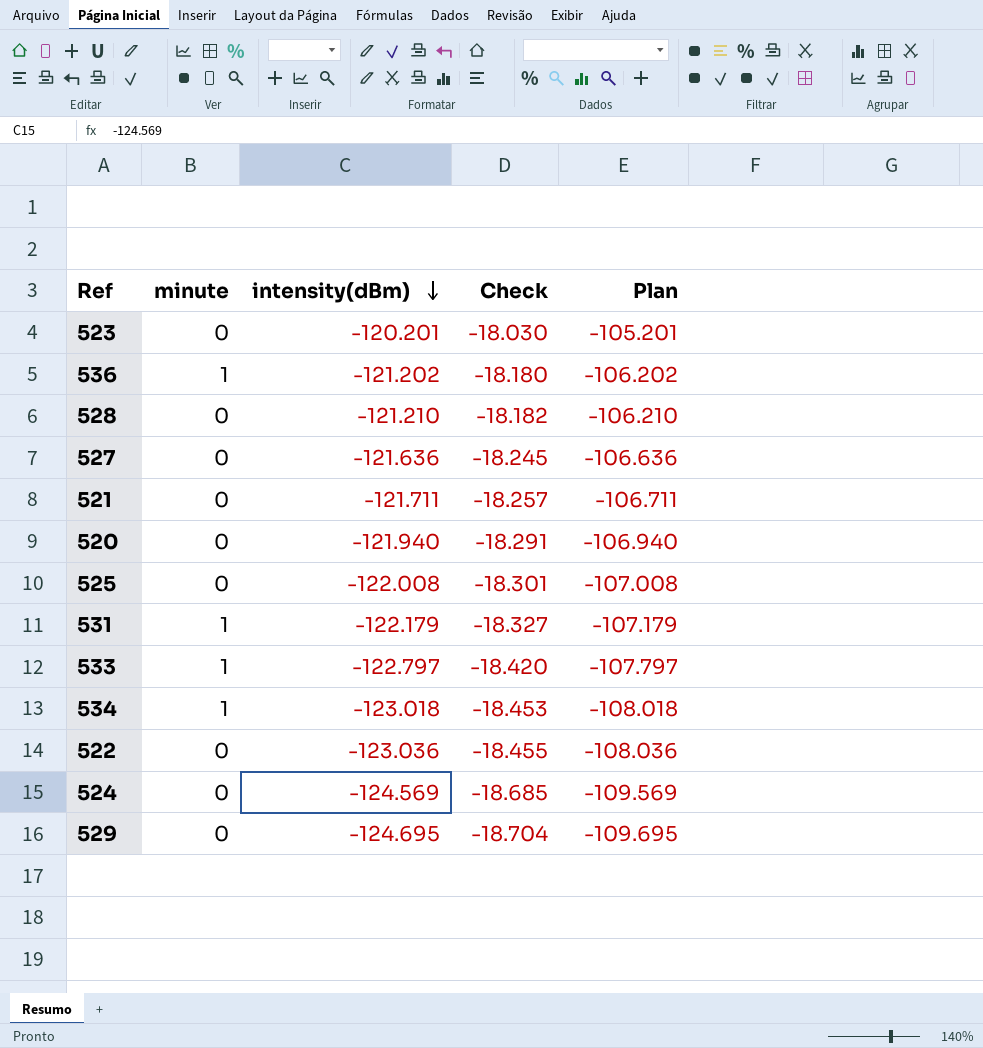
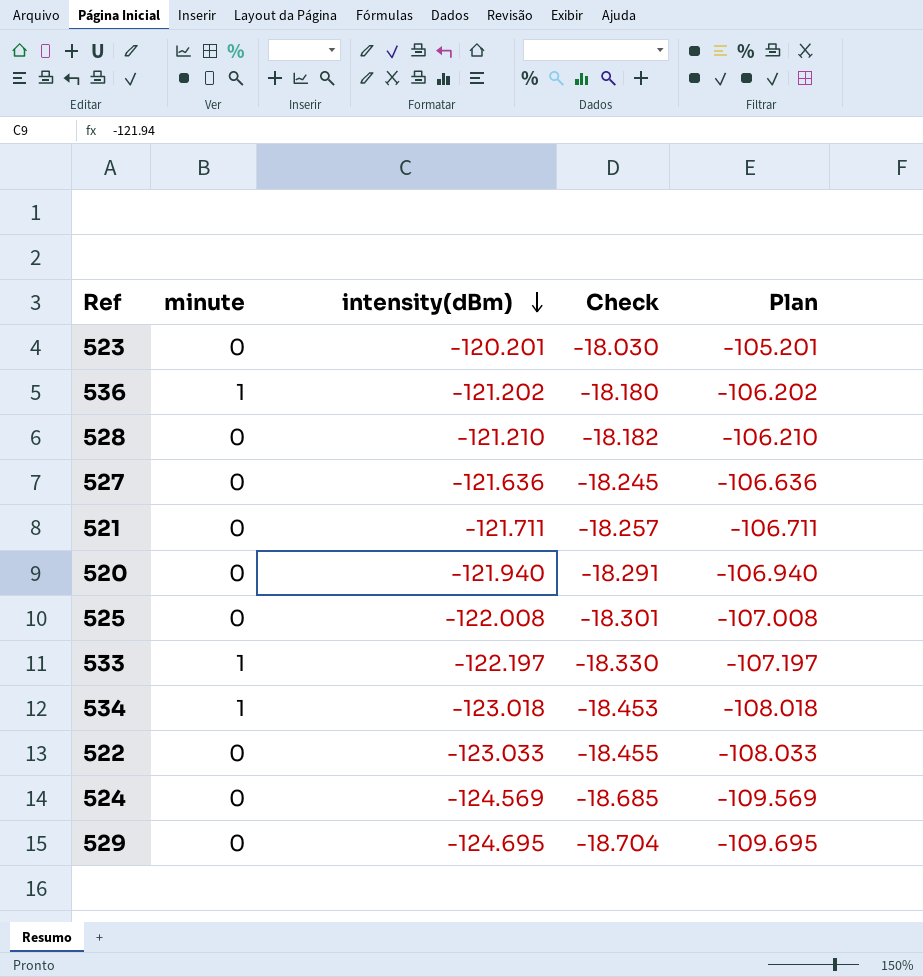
row 531: 1 | -122.179 | -18.327 | -107.179 -> none
533 | intensity(dBm): -122.797 -> -122.197
533 | Check: -18.420 -> -18.330
533 | Plan: -107.797 -> -107.197
522 | intensity(dBm): -123.036 -> -123.033
522 | Plan: -108.036 -> -108.033

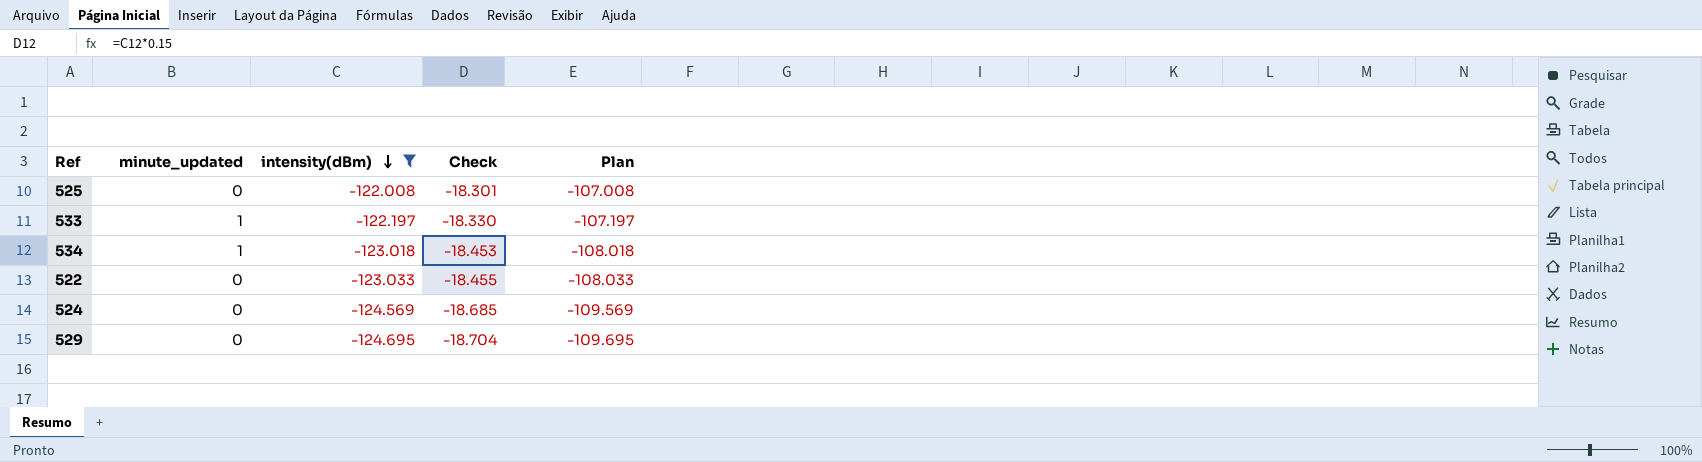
filter: none -> intensity(dBm) <= -122.008
column name: minute -> minute_updated

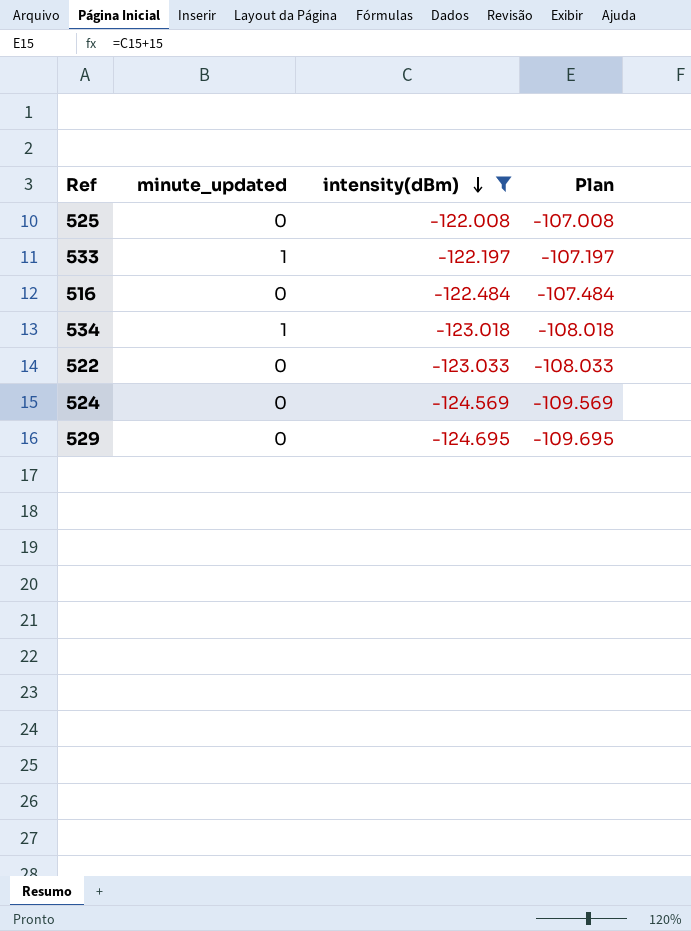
column Check | formula: [intensity(dBm)] * 0.15 -> none
row 516: none -> 0 | -122.484 | -107.484

